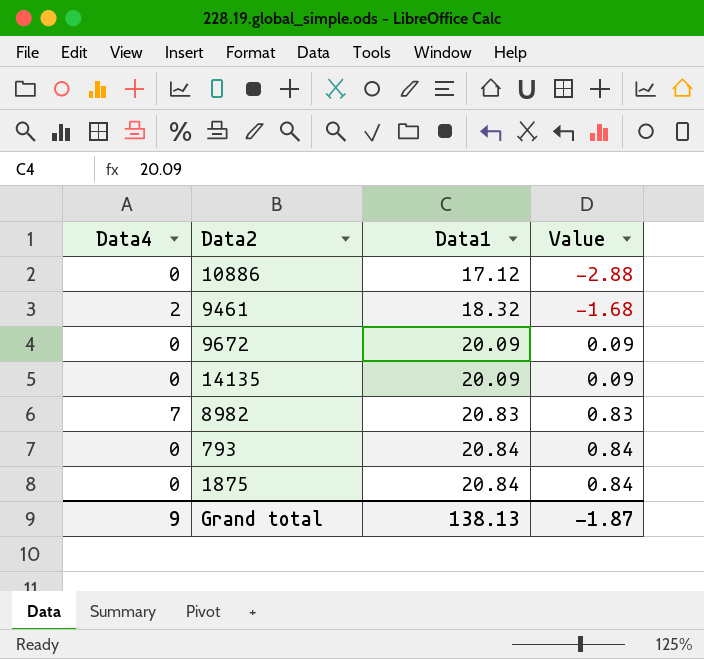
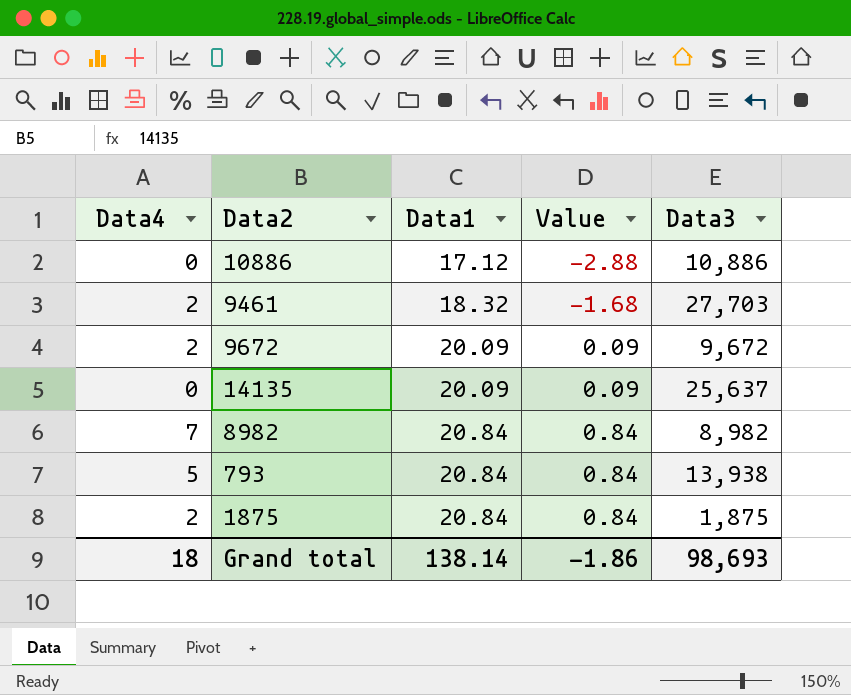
column Data3 | position: none -> 5
9672 | Data4: 0 -> 2
8982 | Data1: 20.83 -> 20.84
8982 | Value: 0.83 -> 0.84
793 | Data4: 0 -> 5
1875 | Data4: 0 -> 2
Grand total | Data4: 9 -> 18
Grand total | Data1: 138.13 -> 138.14
Grand total | Value: -1.87 -> -1.86

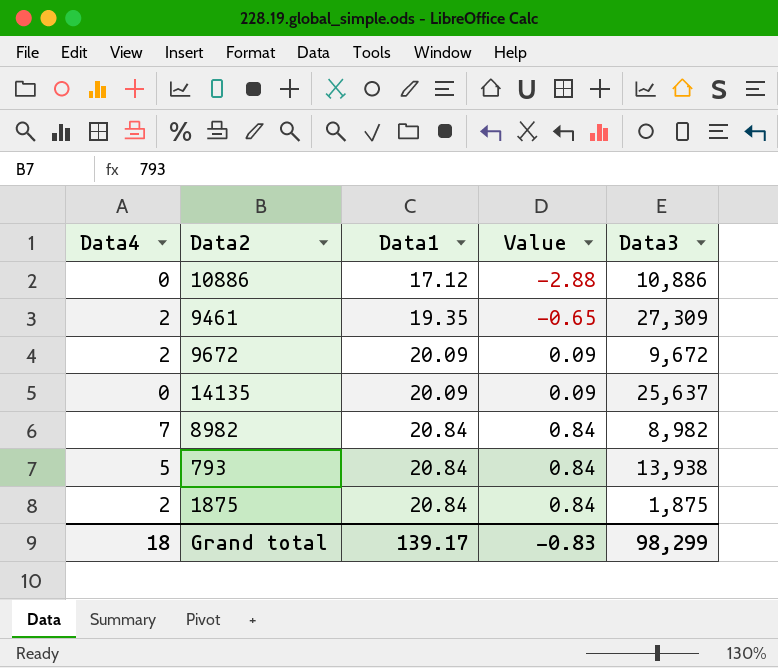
9461 | Data1: 18.32 -> 19.35
9461 | Value: -1.68 -> -0.65
9461 | Data3: 27,703 -> 27,309
Grand total | Data1: 138.14 -> 139.17
Grand total | Value: -1.86 -> -0.83
Grand total | Data3: 98,693 -> 98,299

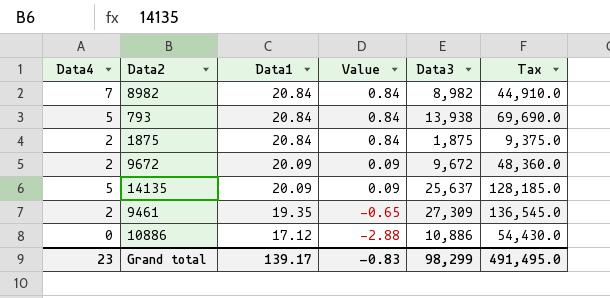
row order: Data1 ascending -> Data1 descending
column Tax | formula: none -> [Data3] * 5
14135 | Data4: 0 -> 5
Grand total | Data4: 18 -> 23

